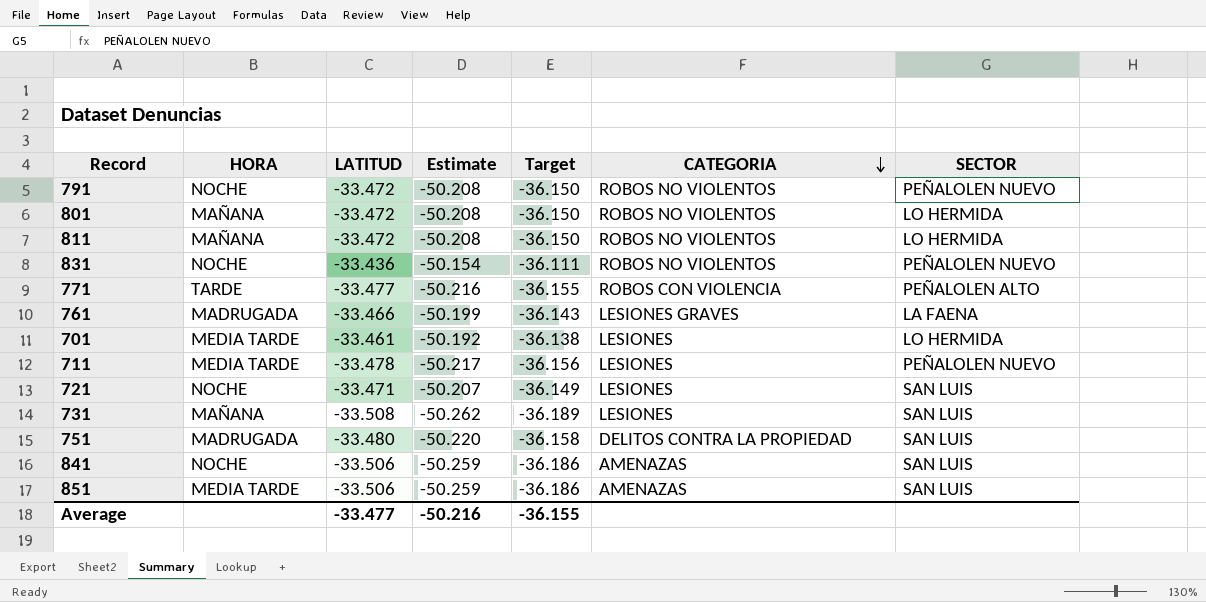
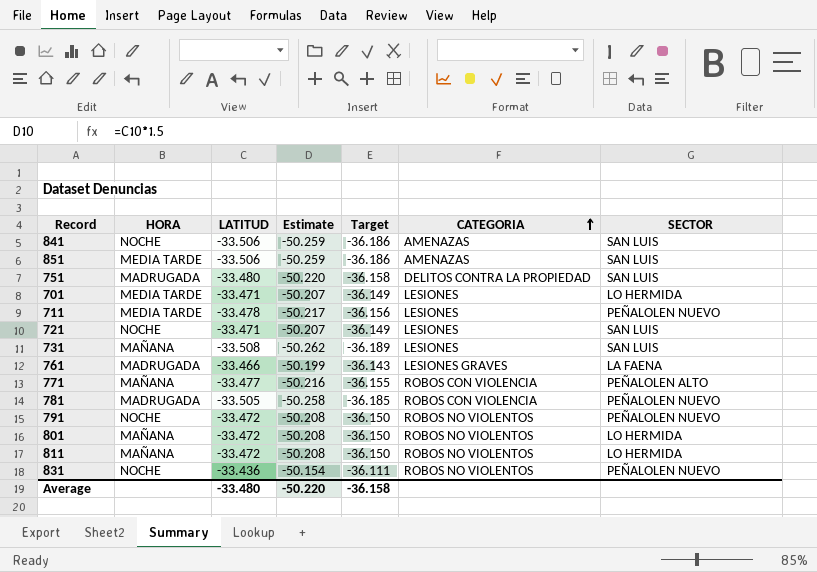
row order: CATEGORIA descending -> CATEGORIA ascending
701 | LATITUD: -33.461 -> -33.471
701 | Estimate: -50.192 -> -50.207
701 | Target: -36.138 -> -36.149
771 | HORA: TARDE -> MAÑANA
row 781: none -> MADRUGADA | -33.505 | -50.258 | -36.185 | ROBOS CON VIOLENCIA | PEÑALOLEN NUEVO
Average | LATITUD: -33.477 -> -33.480
Average | Estimate: -50.216 -> -50.220
Average | Target: -36.155 -> -36.158

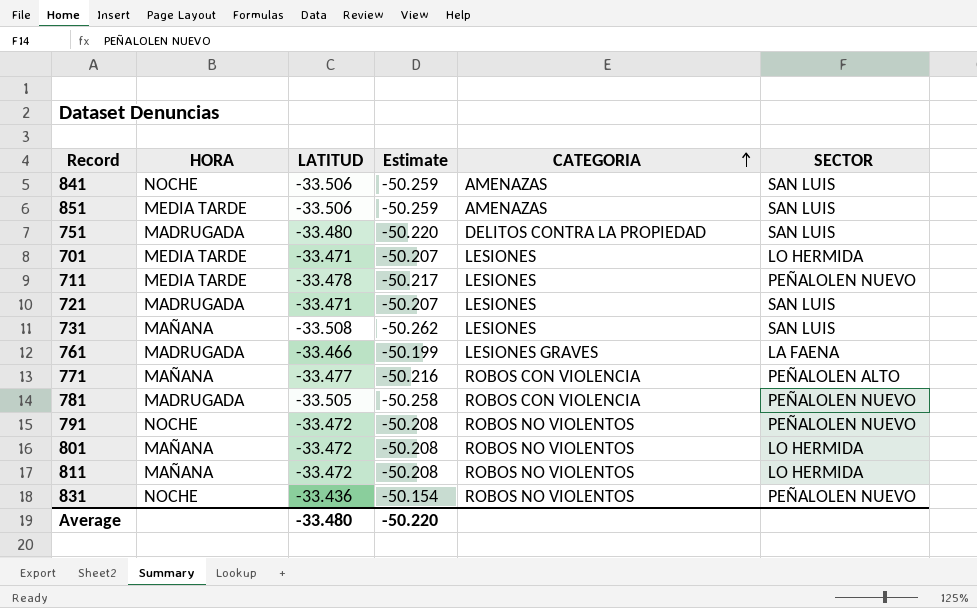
column Target | formula: [LATITUD] * 1.08 -> none
721 | HORA: NOCHE -> MADRUGADA

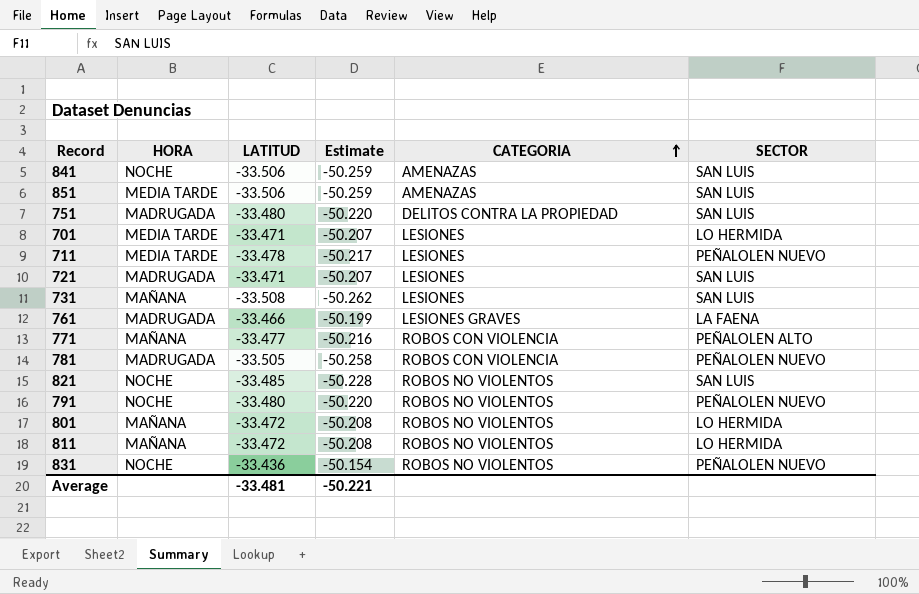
row 821: none -> NOCHE | -33.485 | -50.228 | ROBOS NO VIOLENTOS | SAN LUIS
791 | LATITUD: -33.472 -> -33.480
791 | Estimate: -50.208 -> -50.220
Average | LATITUD: -33.480 -> -33.481
Average | Estimate: -50.220 -> -50.221

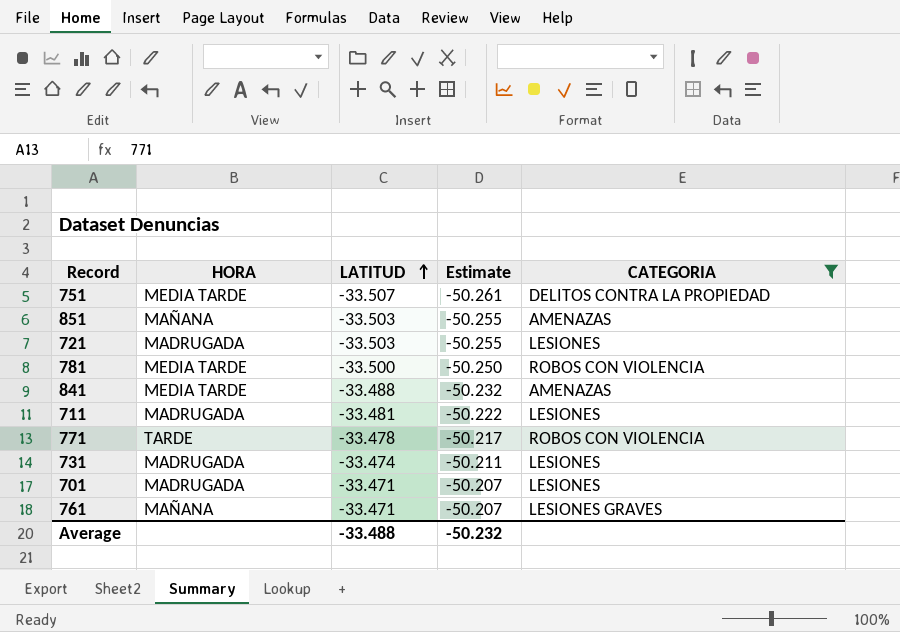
filter: none -> CATEGORIA != ROBOS NO VIOLENTOS
row order: CATEGORIA ascending -> LATITUD ascending
column SECTOR | position: 6 -> none
751 | HORA: MADRUGADA -> MEDIA TARDE
751 | LATITUD: -33.480 -> -33.507
751 | Estimate: -50.220 -> -50.261
851 | HORA: MEDIA TARDE -> MAÑANA
851 | LATITUD: -33.506 -> -33.503
851 | Estimate: -50.259 -> -50.255
721 | LATITUD: -33.471 -> -33.503
721 | Estimate: -50.207 -> -50.255
781 | HORA: MADRUGADA -> MEDIA TARDE
781 | LATITUD: -33.505 -> -33.500
781 | Estimate: -50.258 -> -50.250
841 | HORA: NOCHE -> MEDIA TARDE
841 | LATITUD: -33.506 -> -33.488
841 | Estimate: -50.259 -> -50.232
711 | HORA: MEDIA TARDE -> MADRUGADA
711 | LATITUD: -33.478 -> -33.481
711 | Estimate: -50.217 -> -50.222
771 | HORA: MAÑANA -> TARDE
771 | LATITUD: -33.477 -> -33.478
771 | Estimate: -50.216 -> -50.217
731 | HORA: MAÑANA -> MADRUGADA
731 | LATITUD: -33.508 -> -33.474
731 | Estimate: -50.262 -> -50.211
701 | HORA: MEDIA TARDE -> MADRUGADA
761 | HORA: MADRUGADA -> MAÑANA
761 | LATITUD: -33.466 -> -33.471
761 | Estimate: -50.199 -> -50.207
Average | LATITUD: -33.481 -> -33.488
Average | Estimate: -50.221 -> -50.232

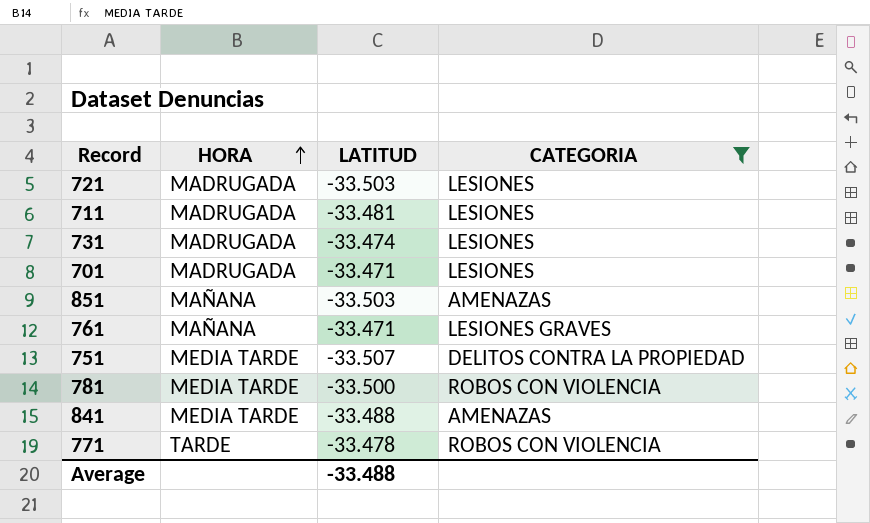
row order: LATITUD ascending -> HORA ascending
column Estimate | formula: [LATITUD] * 1.5 -> none

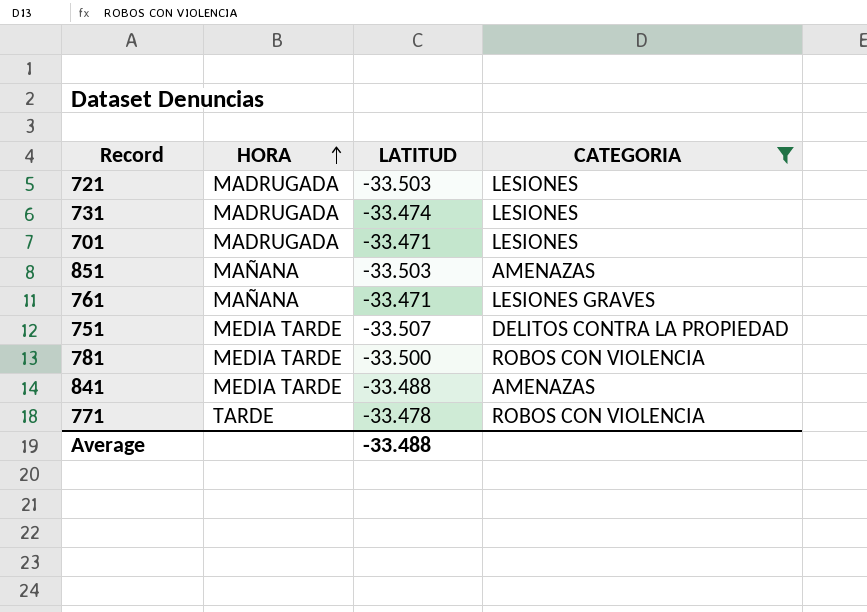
row 711: MADRUGADA | -33.481 | LESIONES -> none

